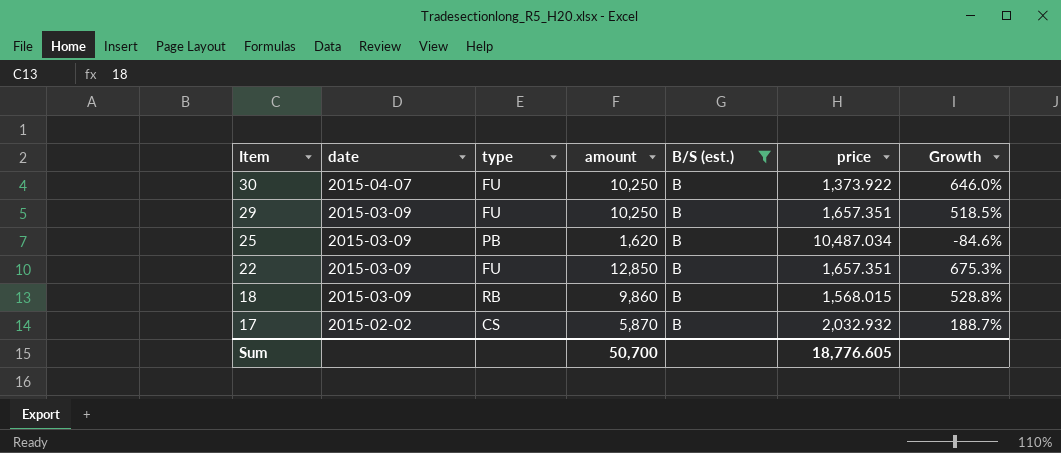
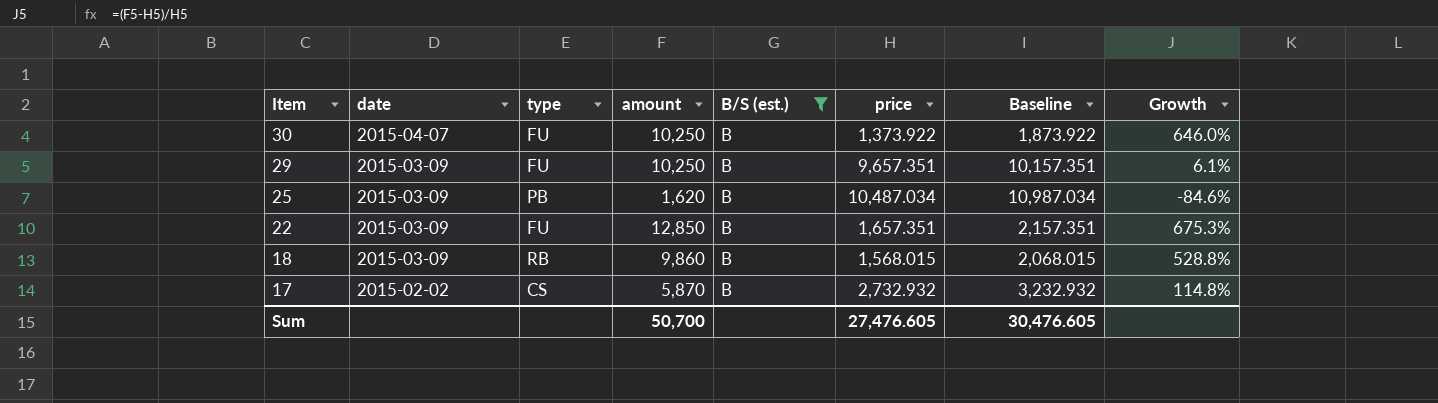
column Baseline | formula: none -> [price] + 500
29 | price: 1,657.351 -> 9,657.351
29 | Growth: 518.5% -> 6.1%
17 | price: 2,032.932 -> 2,732.932
17 | Growth: 188.7% -> 114.8%
Sum | price: 18,776.605 -> 27,476.605

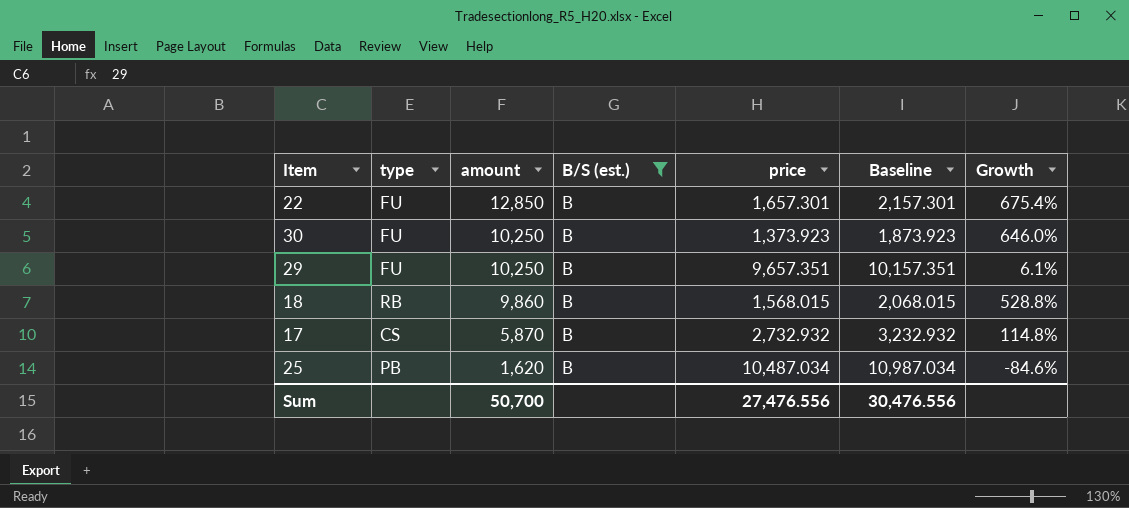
row order: Item descending -> amount descending
column date | position: 2 -> none
22 | price: 1,657.351 -> 1,657.301
22 | Baseline: 2,157.351 -> 2,157.301
22 | Growth: 675.3% -> 675.4%
30 | price: 1,373.922 -> 1,373.923
30 | Baseline: 1,873.922 -> 1,873.923
Sum | price: 27,476.605 -> 27,476.556
Sum | Baseline: 30,476.605 -> 30,476.556

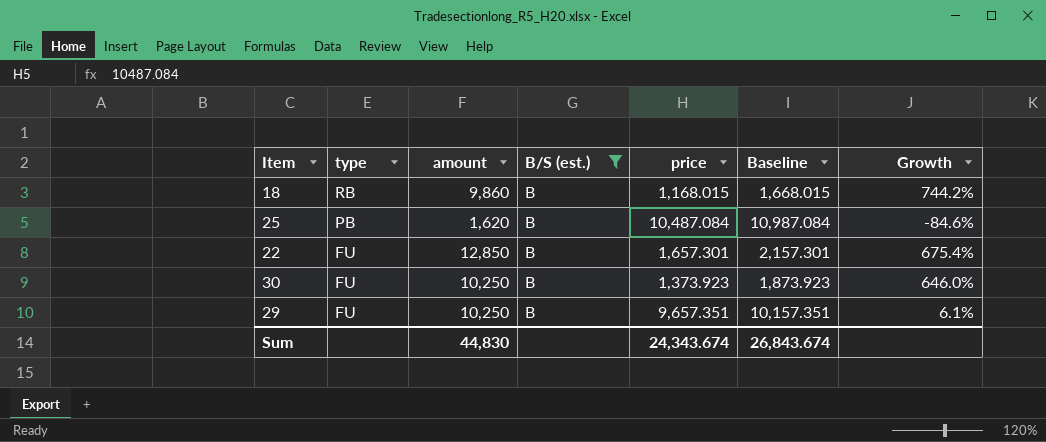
row order: amount descending -> type descending
row 17: CS | 5,870 | B | 2,732.932 | 3,232.932 | 114.8% -> none
18 | price: 1,568.015 -> 1,168.015
18 | Baseline: 2,068.015 -> 1,668.015
18 | Growth: 528.8% -> 744.2%
25 | price: 10,487.034 -> 10,487.084
25 | Baseline: 10,987.034 -> 10,987.084
Sum | amount: 50,700 -> 44,830
Sum | price: 27,476.556 -> 24,343.674
Sum | Baseline: 30,476.556 -> 26,843.674

